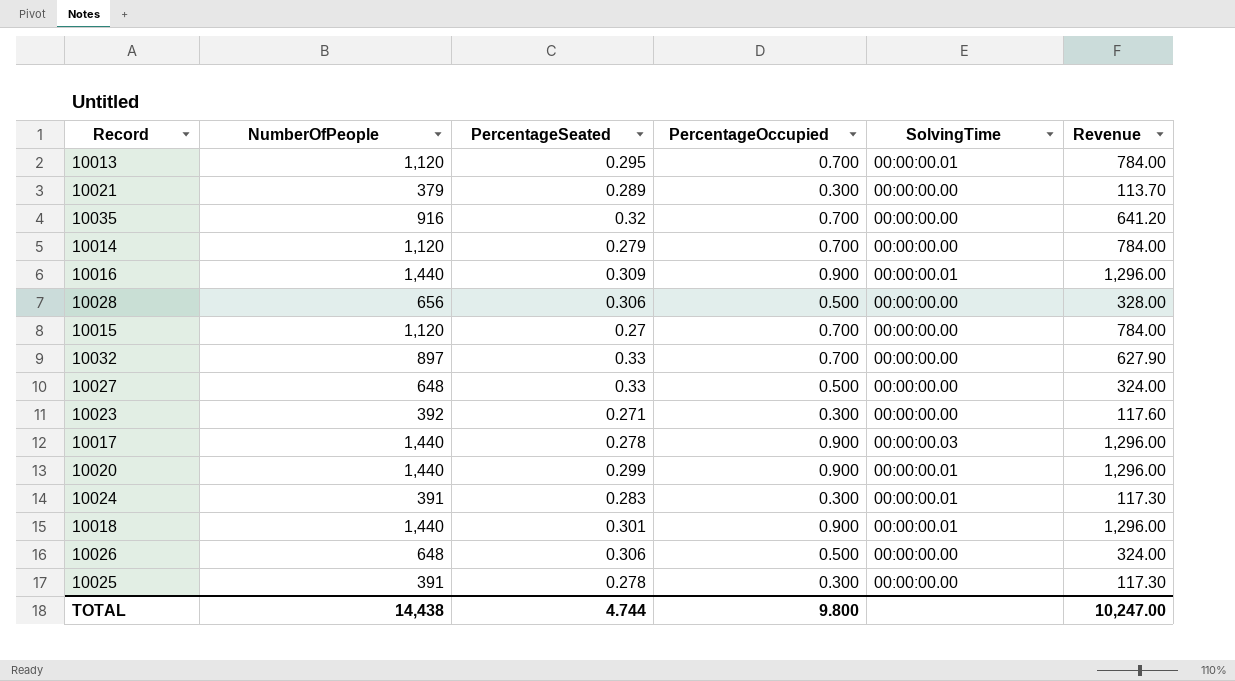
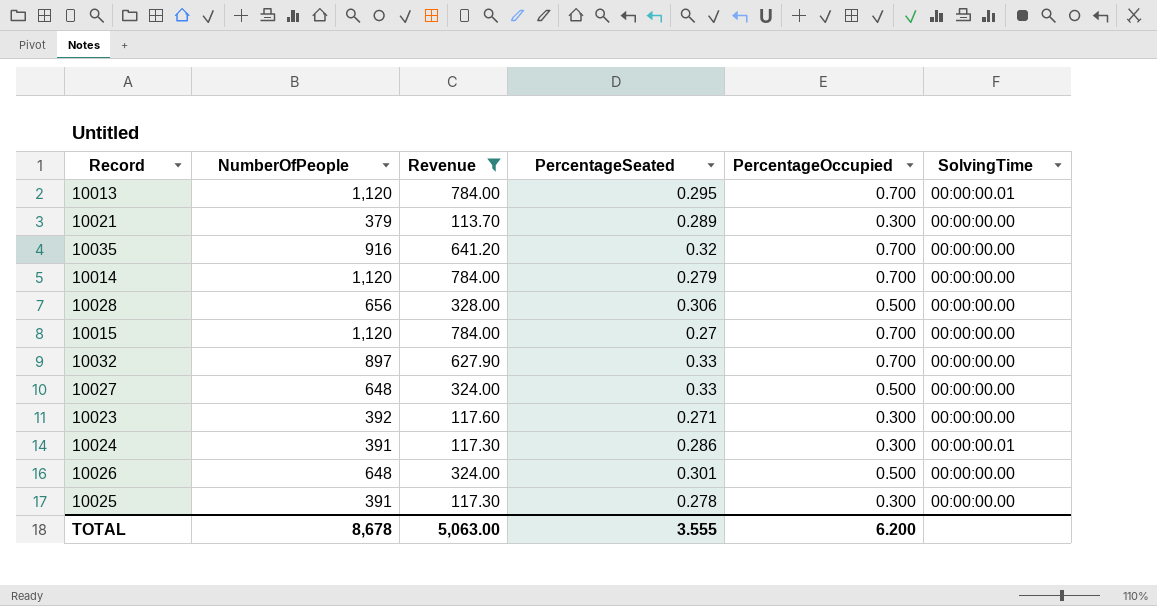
filter: none -> Revenue != 1,296.00
column Revenue | position: 6 -> 3
10024 | PercentageSeated: 0.283 -> 0.286
10026 | PercentageSeated: 0.306 -> 0.301
TOTAL | NumberOfPeople: 14,438 -> 8,678
TOTAL | Revenue: 10,247.00 -> 5,063.00
TOTAL | PercentageSeated: 4.744 -> 3.555
TOTAL | PercentageOccupied: 9.800 -> 6.200

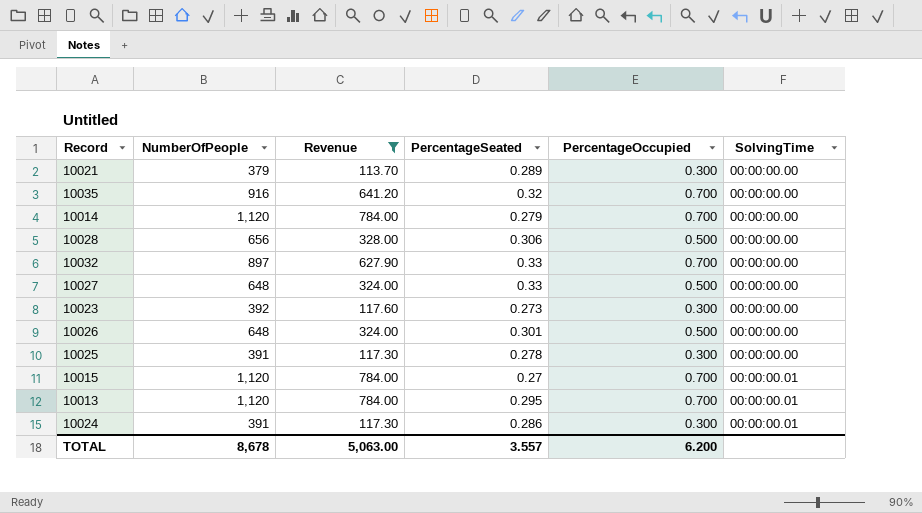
row order: none -> SolvingTime ascending
10023 | PercentageSeated: 0.271 -> 0.273
10015 | SolvingTime: 00:00:00.00 -> 00:00:00.01
TOTAL | PercentageSeated: 3.555 -> 3.557

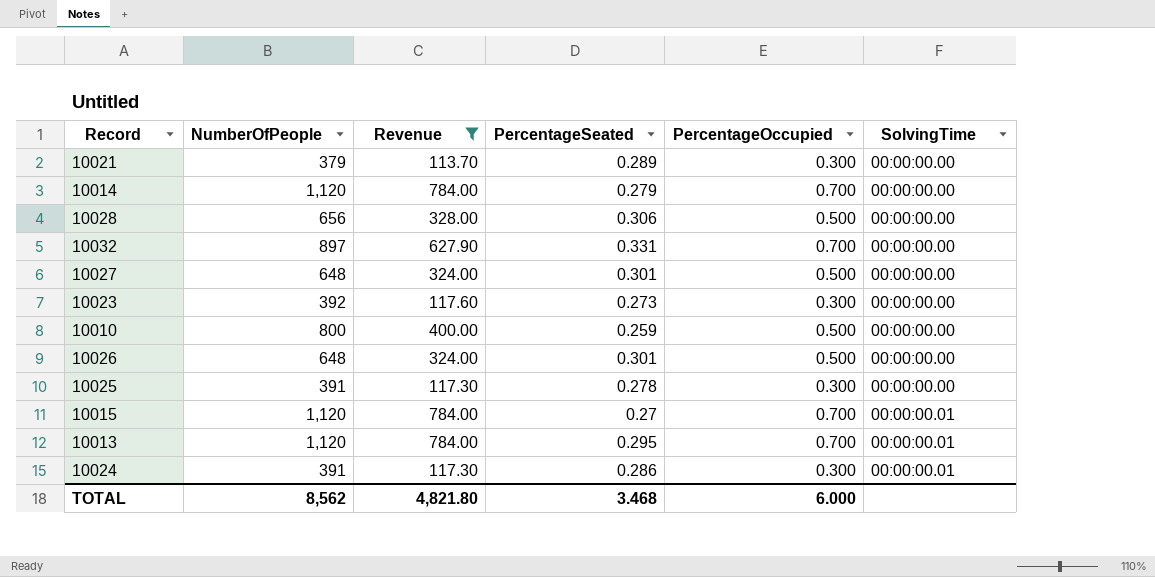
row 10035: 916 | 641.20 | 0.32 | 0.700 | 00:00:00.00 -> none
10032 | PercentageSeated: 0.33 -> 0.331
10027 | PercentageSeated: 0.33 -> 0.301
row 10010: none -> 800 | 400.00 | 0.259 | 0.500 | 00:00:00.00
TOTAL | NumberOfPeople: 8,678 -> 8,562
TOTAL | Revenue: 5,063.00 -> 4,821.80
TOTAL | PercentageSeated: 3.557 -> 3.468
TOTAL | PercentageOccupied: 6.200 -> 6.000

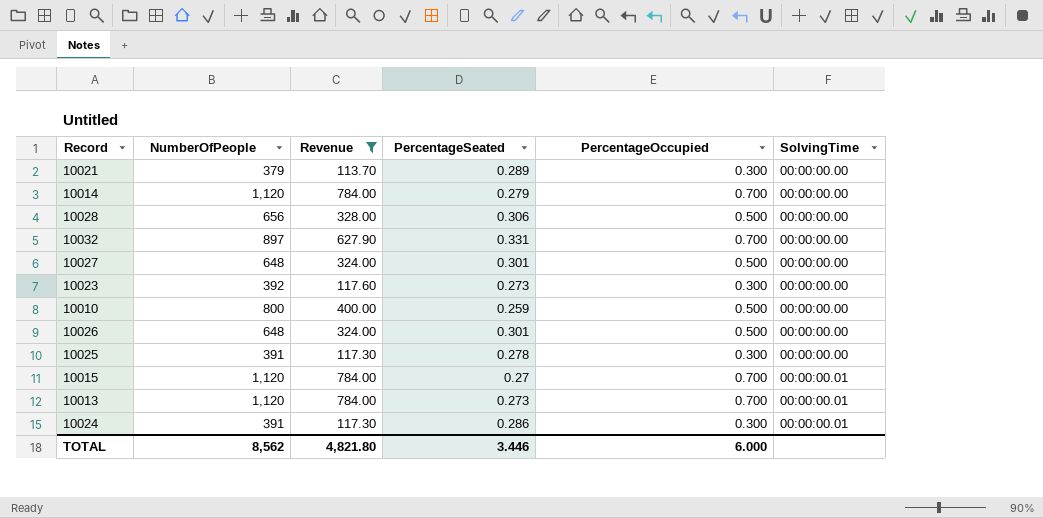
10013 | PercentageSeated: 0.295 -> 0.273
TOTAL | PercentageSeated: 3.468 -> 3.446

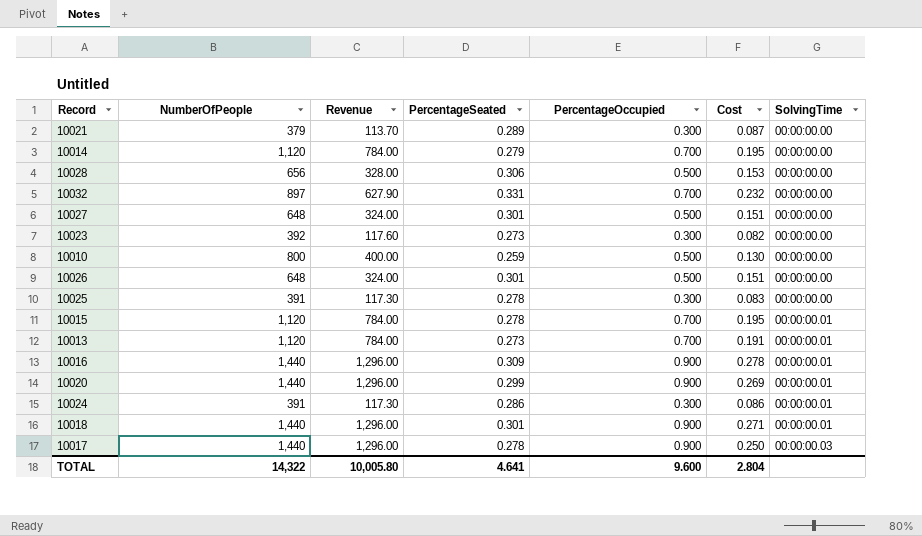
filter: Revenue != 1,296.00 -> none
column Cost | formula: none -> [PercentageSeated] * [PercentageOccupied]
10015 | PercentageSeated: 0.27 -> 0.278
TOTAL | NumberOfPeople: 8,562 -> 14,322
TOTAL | Revenue: 4,821.80 -> 10,005.80
TOTAL | PercentageSeated: 3.446 -> 4.641
TOTAL | PercentageOccupied: 6.000 -> 9.600

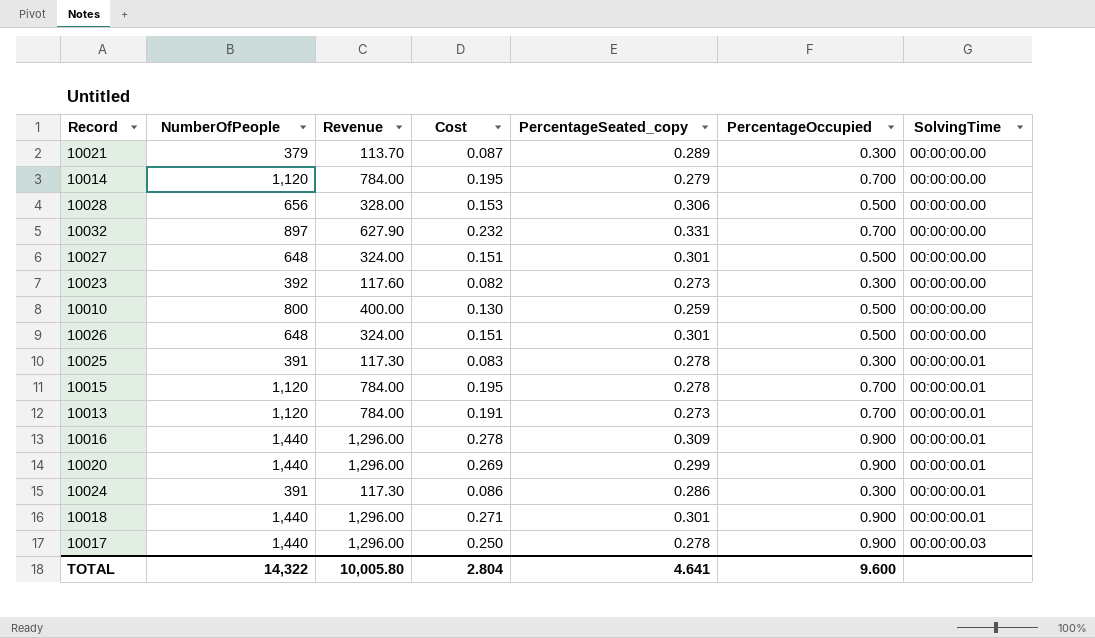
column Cost | position: 6 -> 4
column name: PercentageSeated -> PercentageSeated_copy
10025 | SolvingTime: 00:00:00.00 -> 00:00:00.01

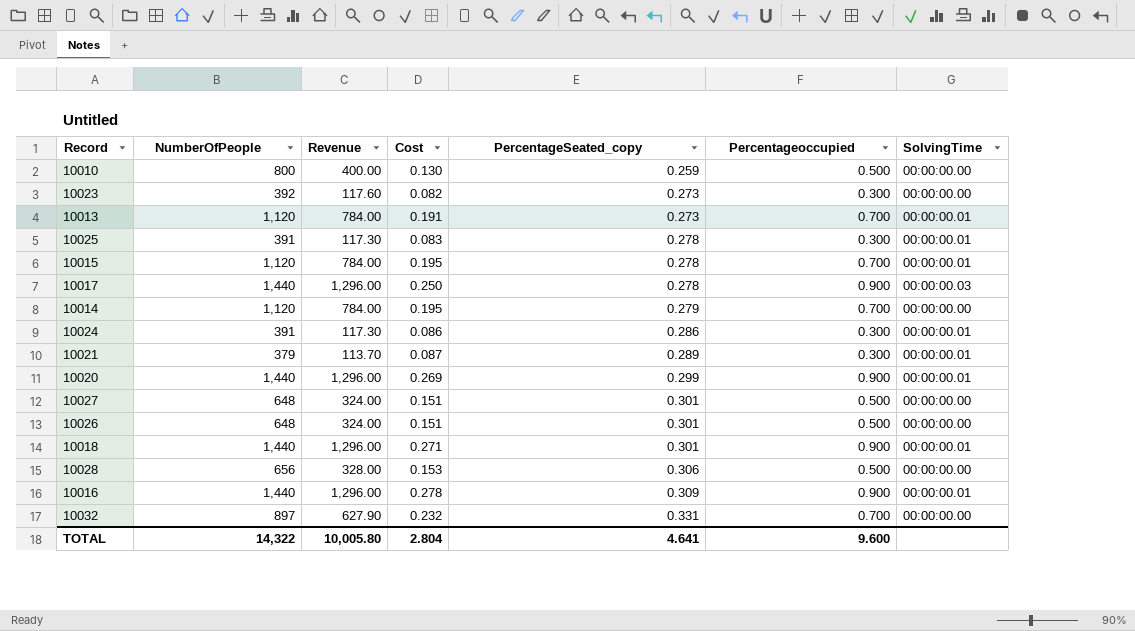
row order: SolvingTime ascending -> PercentageSeated_copy ascending
column name: PercentageOccupied -> Percentageoccupied
10021 | SolvingTime: 00:00:00.00 -> 00:00:00.01

